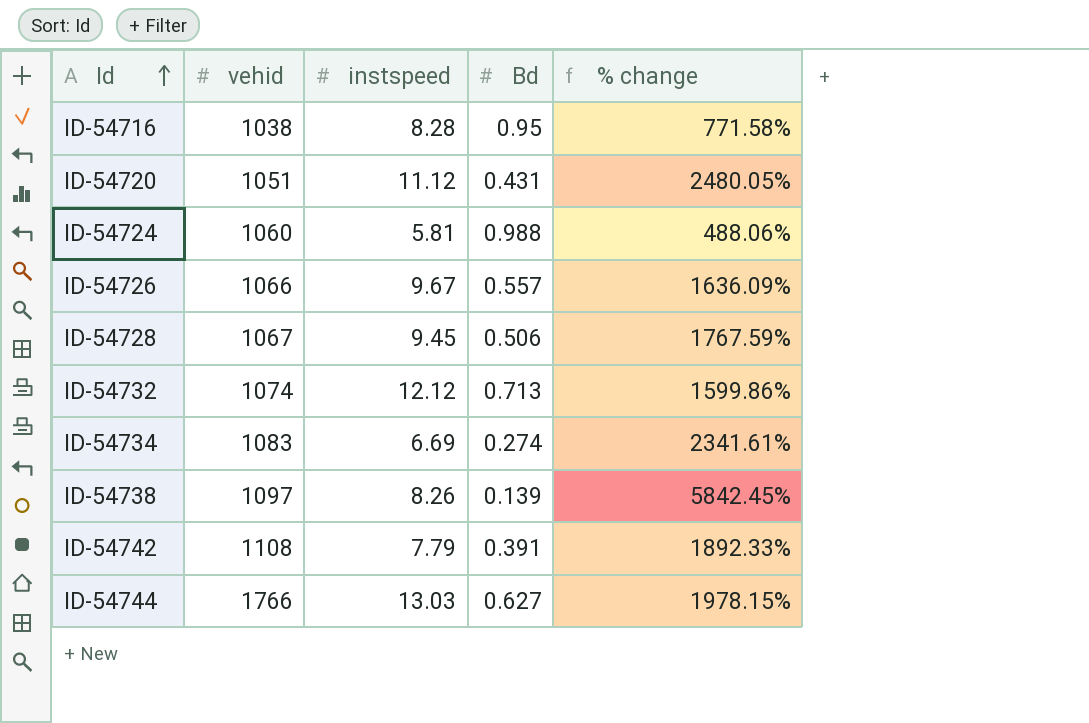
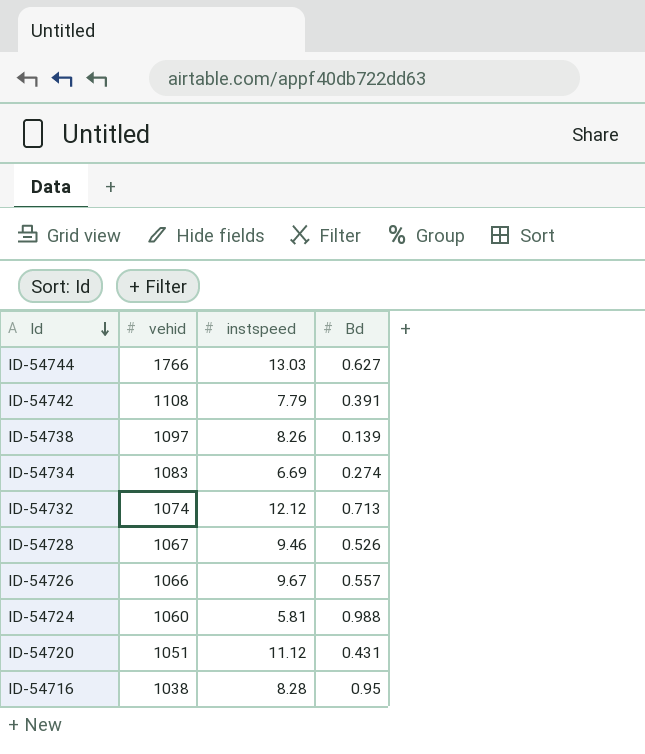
row order: Id ascending -> Id descending
column % change | formula: ([instspeed] - [Bd]) / [Bd] -> none
ID-54728 | instspeed: 9.45 -> 9.46
ID-54728 | Bd: 0.506 -> 0.526

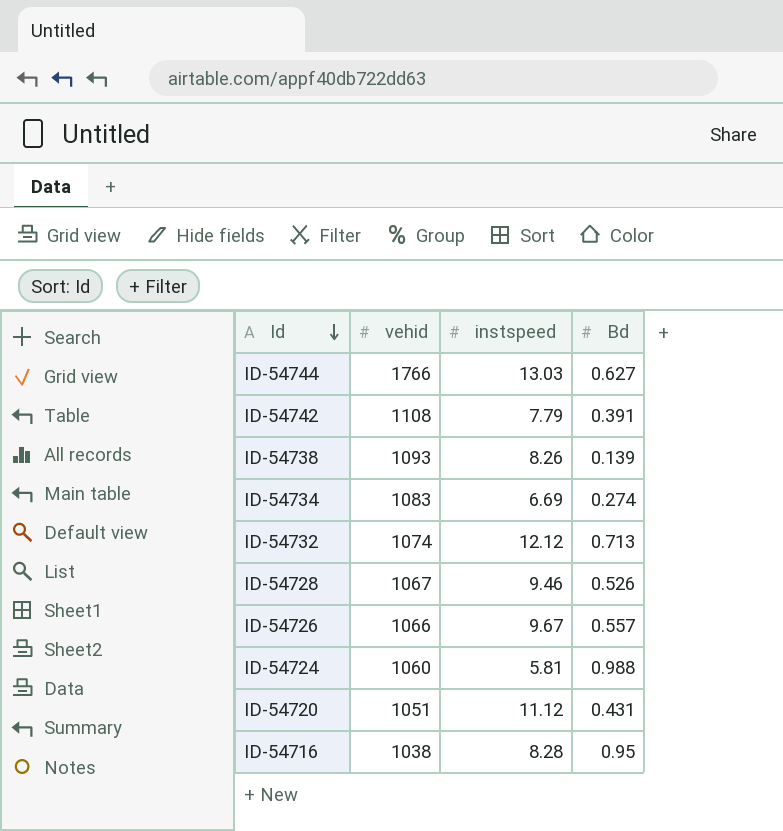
ID-54738 | vehid: 1097 -> 1093

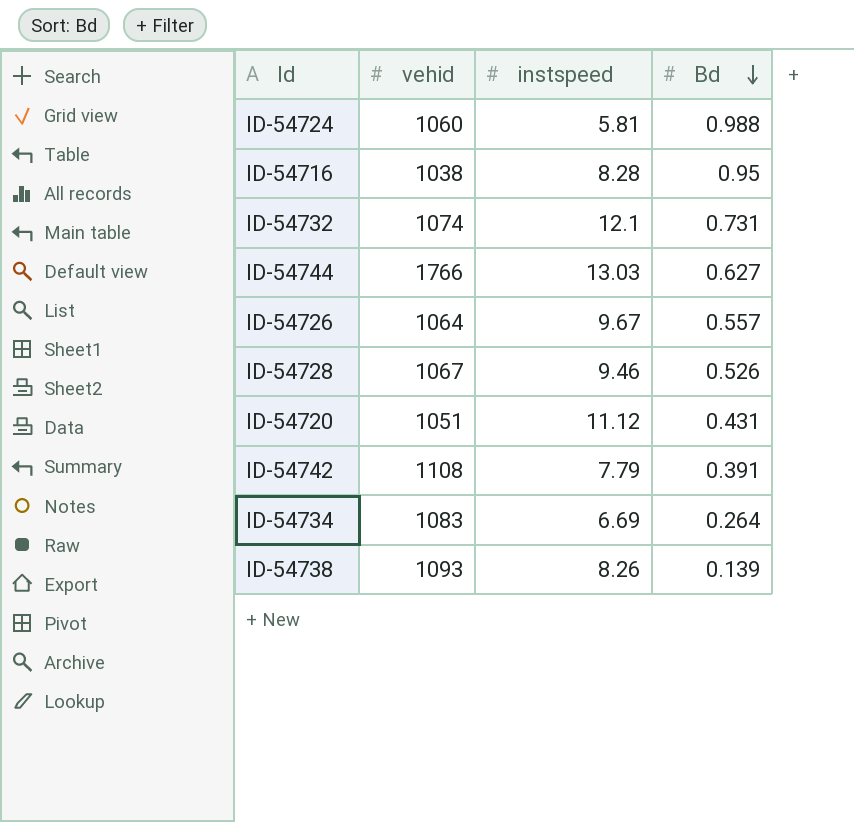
row order: Id descending -> Bd descending
ID-54732 | instspeed: 12.12 -> 12.1
ID-54732 | Bd: 0.713 -> 0.731
ID-54726 | vehid: 1066 -> 1064
ID-54734 | Bd: 0.274 -> 0.264

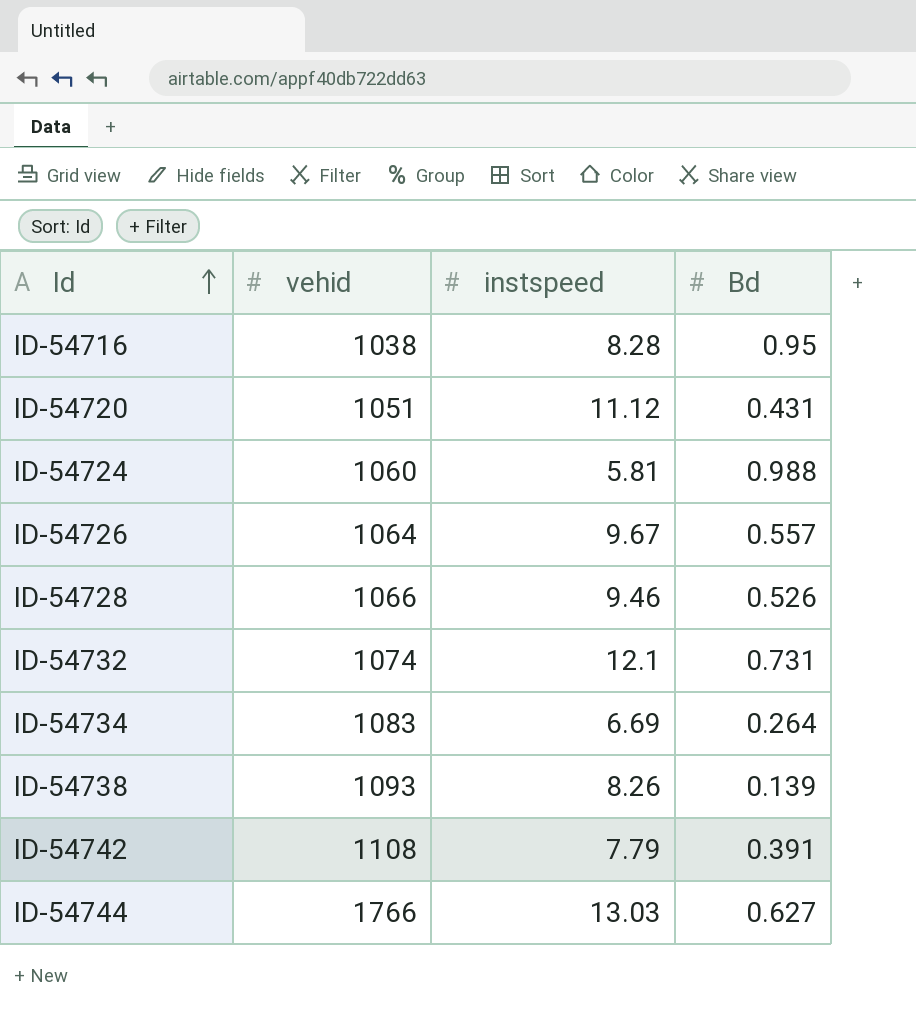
row order: Bd descending -> Id ascending
ID-54728 | vehid: 1067 -> 1066

